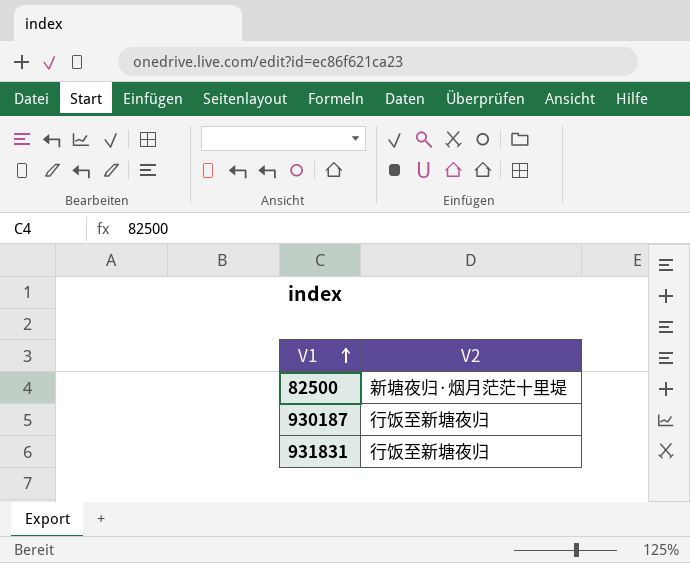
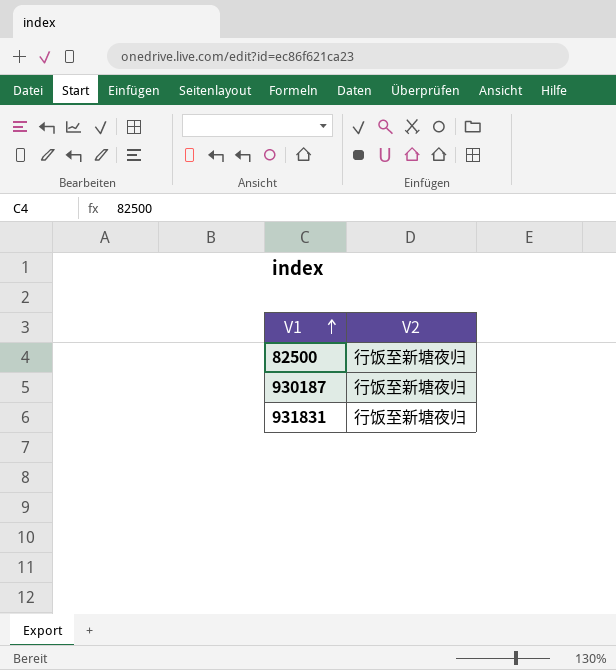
82500 | V2: 新塘夜归·烟月茫茫十里堤 -> 行饭至新塘夜归

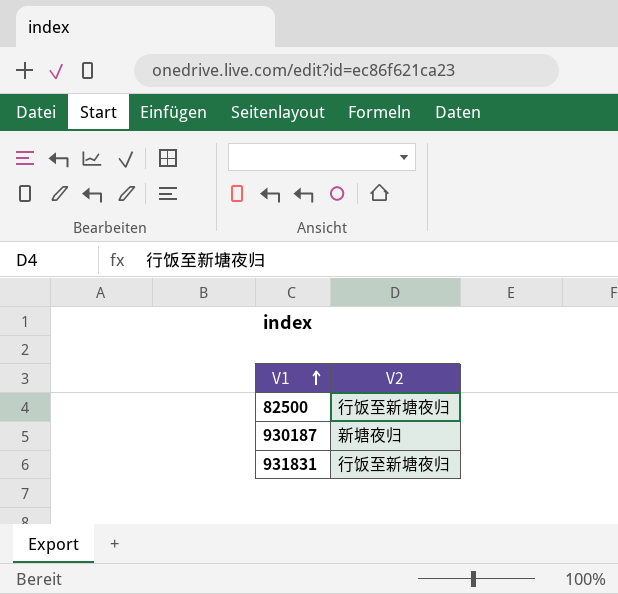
930187 | V2: 行饭至新塘夜归 -> 新塘夜归

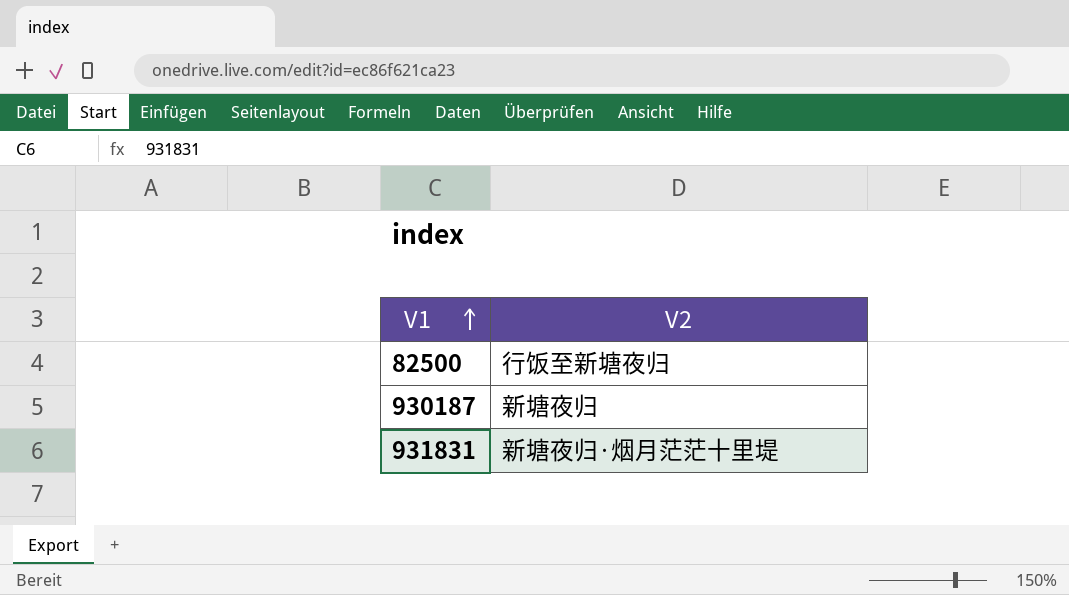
931831 | V2: 行饭至新塘夜归 -> 新塘夜归·烟月茫茫十里堤

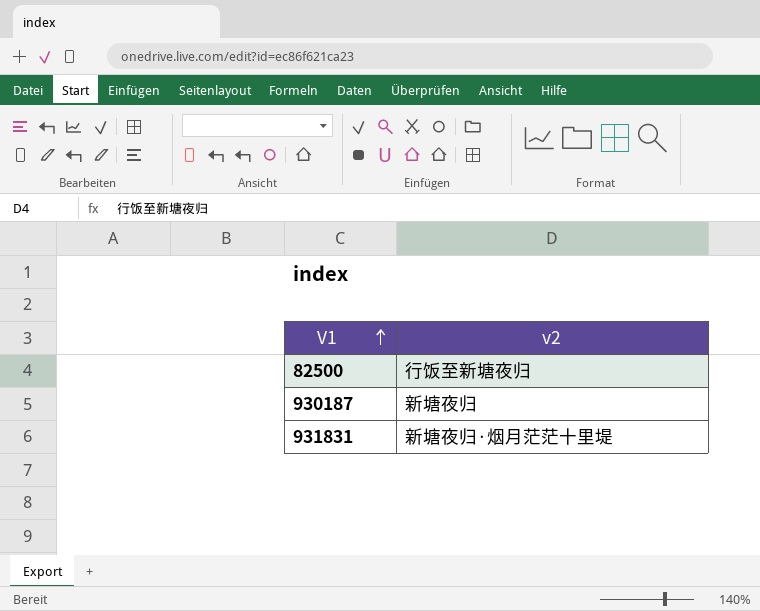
column name: V2 -> v2

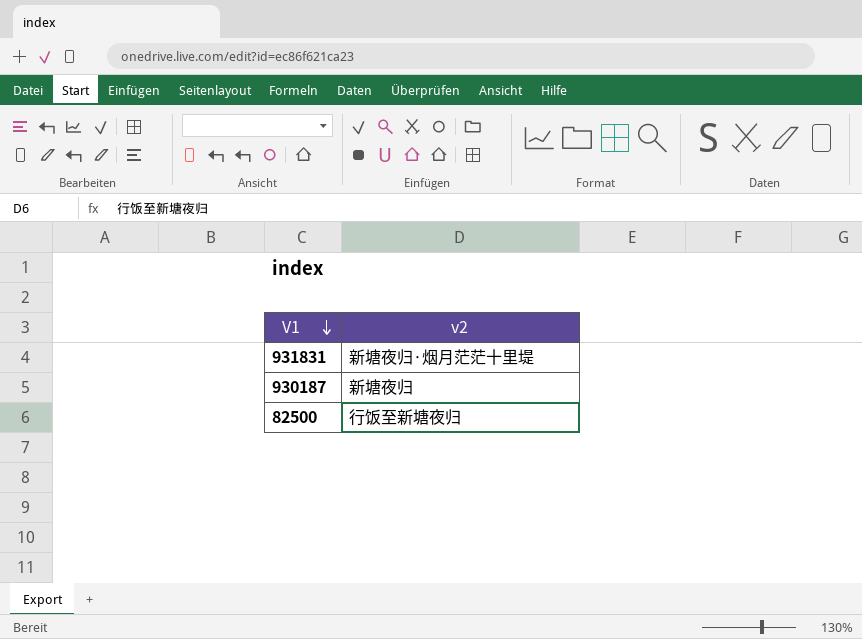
row order: V1 ascending -> V1 descending

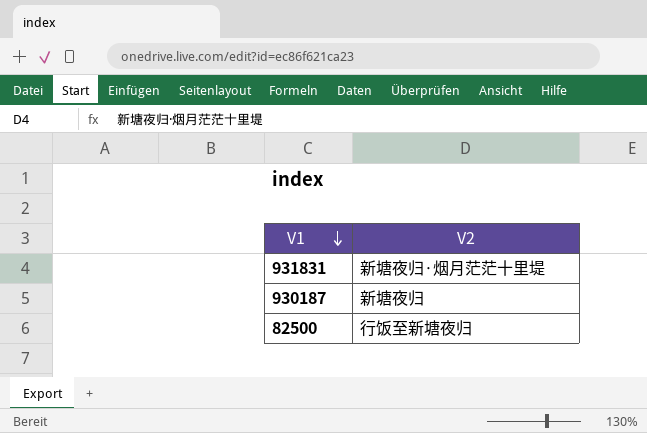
column name: v2 -> V2

